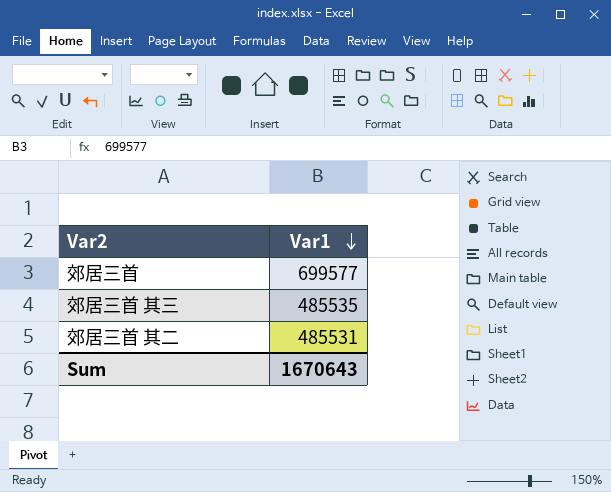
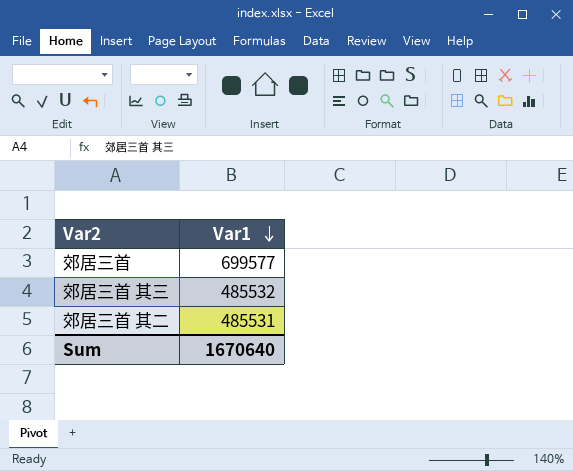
郊居三首 其三 | Var1: 485535 -> 485532
Sum | Var1: 1670643 -> 1670640

